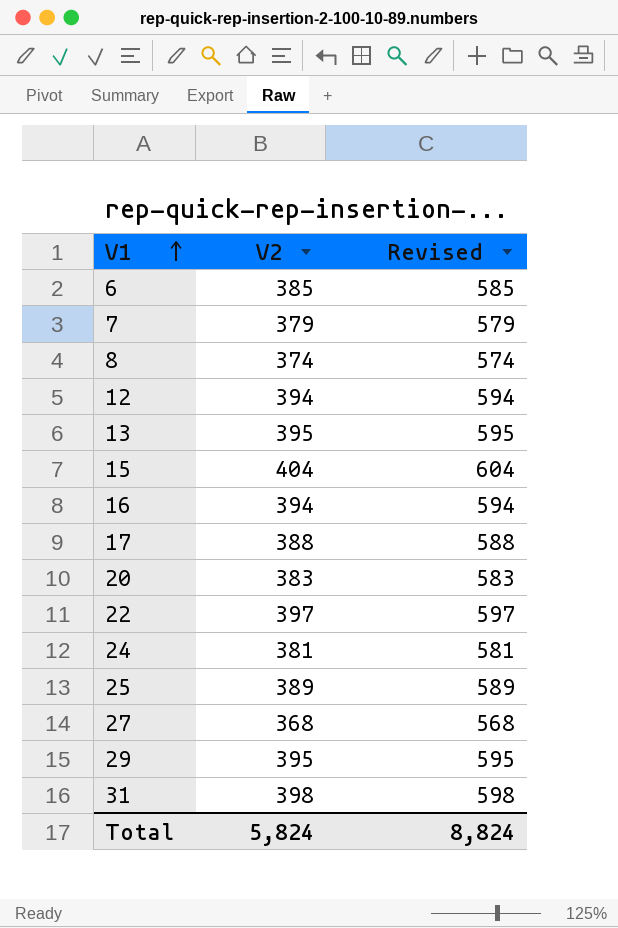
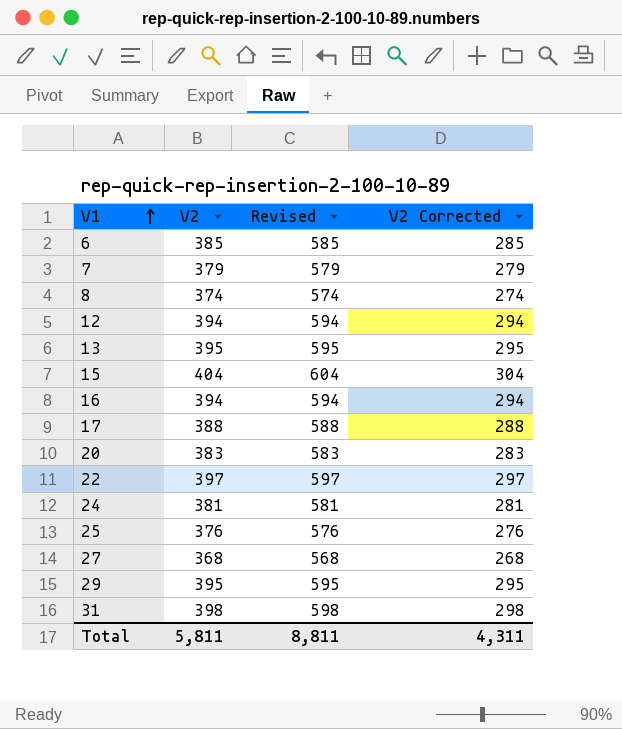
column V2 Corrected | formula: none -> [V2] - 100
25 | V2: 389 -> 376
25 | Revised: 589 -> 576
Total | V2: 5,824 -> 5,811
Total | Revised: 8,824 -> 8,811

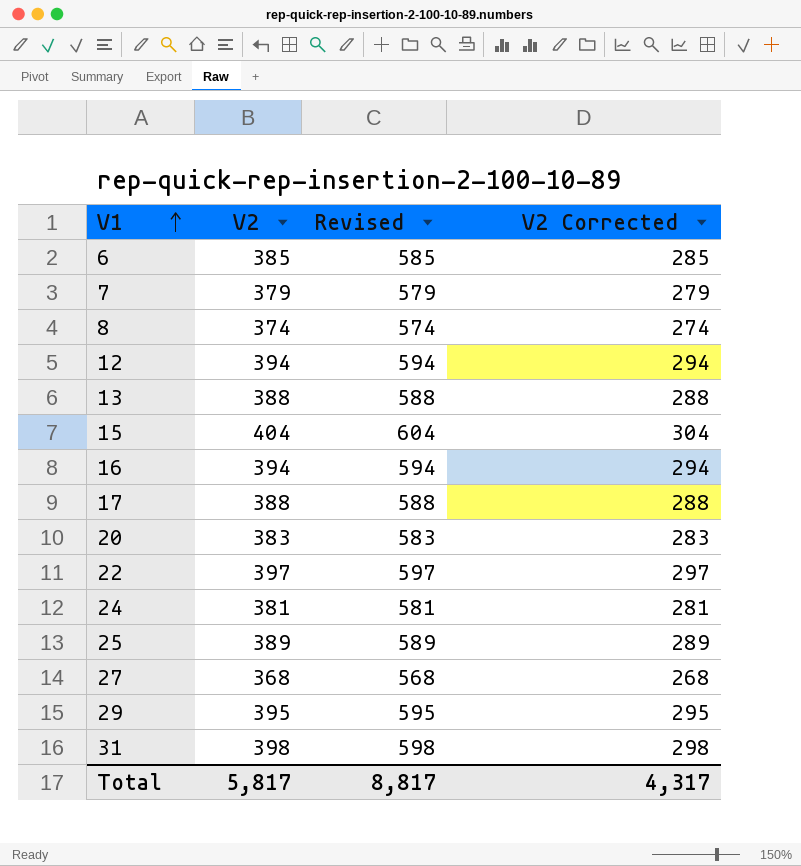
13 | V2: 395 -> 388
13 | Revised: 595 -> 588
13 | V2 Corrected: 295 -> 288
25 | V2: 376 -> 389
25 | Revised: 576 -> 589
25 | V2 Corrected: 276 -> 289
Total | V2: 5,811 -> 5,817
Total | Revised: 8,811 -> 8,817
Total | V2 Corrected: 4,311 -> 4,317

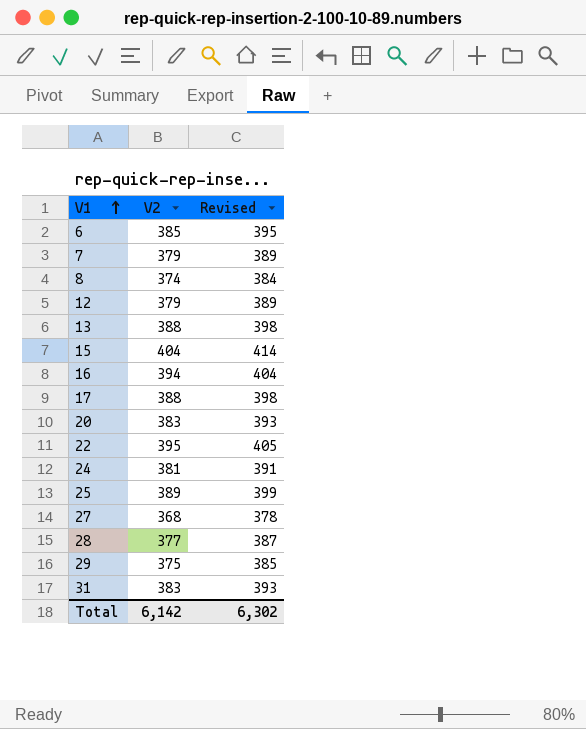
column V2 Corrected | formula: [V2] - 100 -> none
column Revised | formula: [V2] + 200 -> [V2] + 10
12 | V2: 394 -> 379
22 | V2: 397 -> 395
row 28: none -> 377 | 387
29 | V2: 395 -> 375
31 | V2: 398 -> 383
Total | V2: 5,817 -> 6,142
Total | Revised: 8,817 -> 6,302

